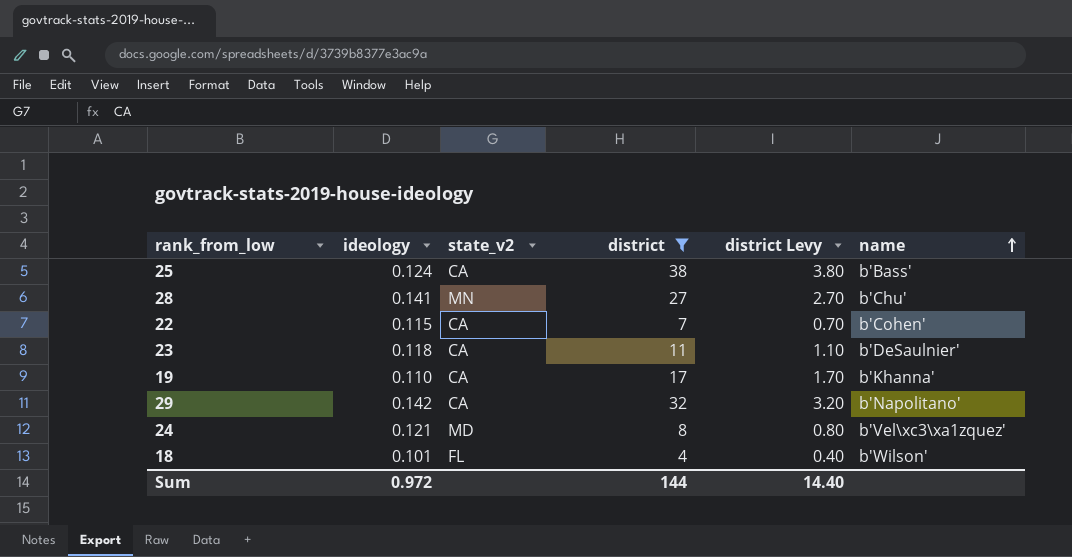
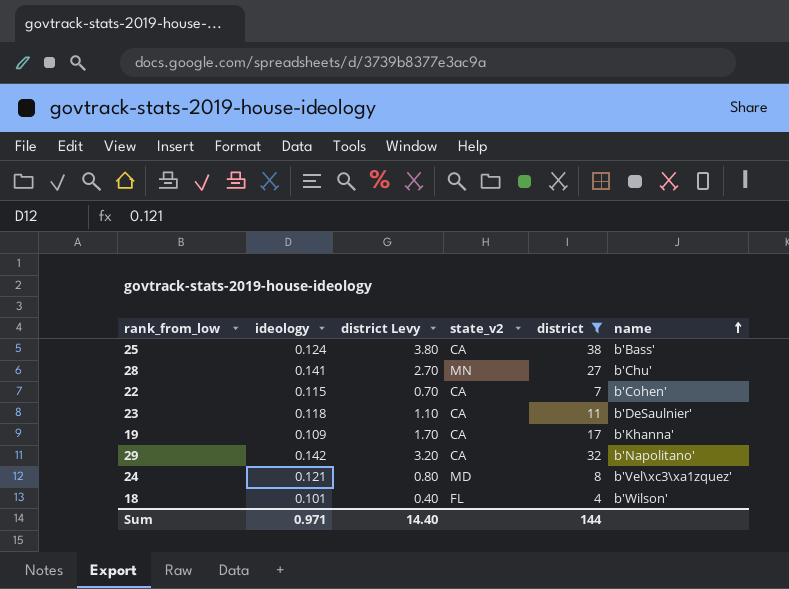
column district Levy | position: 5 -> 3
19 | ideology: 0.110 -> 0.109
Sum | ideology: 0.972 -> 0.971

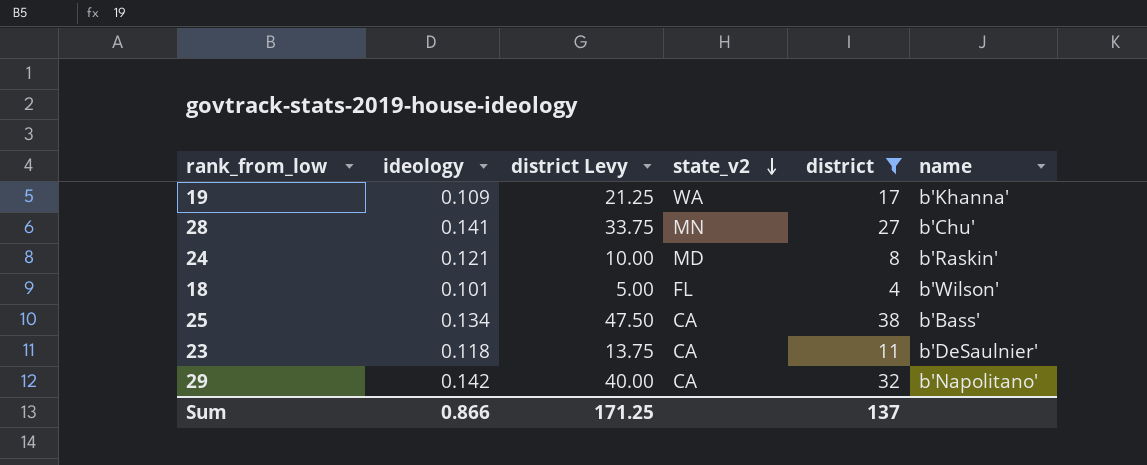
row order: name ascending -> state_v2 descending
column district Levy | formula: [district] * 0.1 -> [district] * 1.25
row 22: 0.115 | 0.70 | CA | 7 | b'Cohen' -> none
19 | state_v2: CA -> WA
24 | name: b'Vel\xc3\xa1zquez' -> b'Raskin'
25 | ideology: 0.124 -> 0.134
Sum | ideology: 0.971 -> 0.866
Sum | district Levy: 14.40 -> 171.25
Sum | district: 144 -> 137

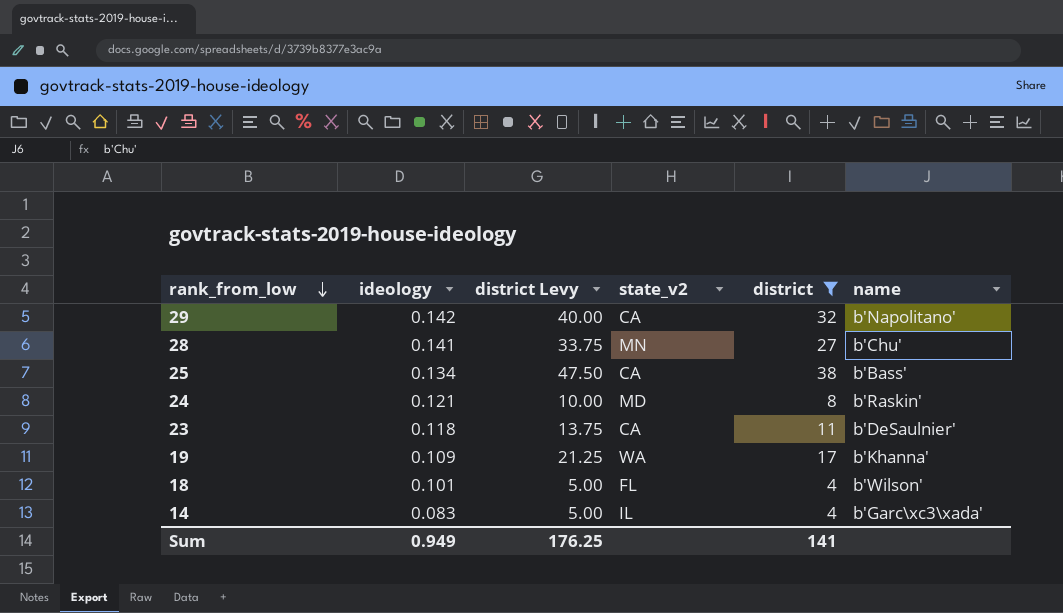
row order: state_v2 descending -> rank_from_low descending
row 14: none -> 0.083 | 5.00 | IL | 4 | b'Garc\xc3\xada'
Sum | ideology: 0.866 -> 0.949
Sum | district Levy: 171.25 -> 176.25
Sum | district: 137 -> 141

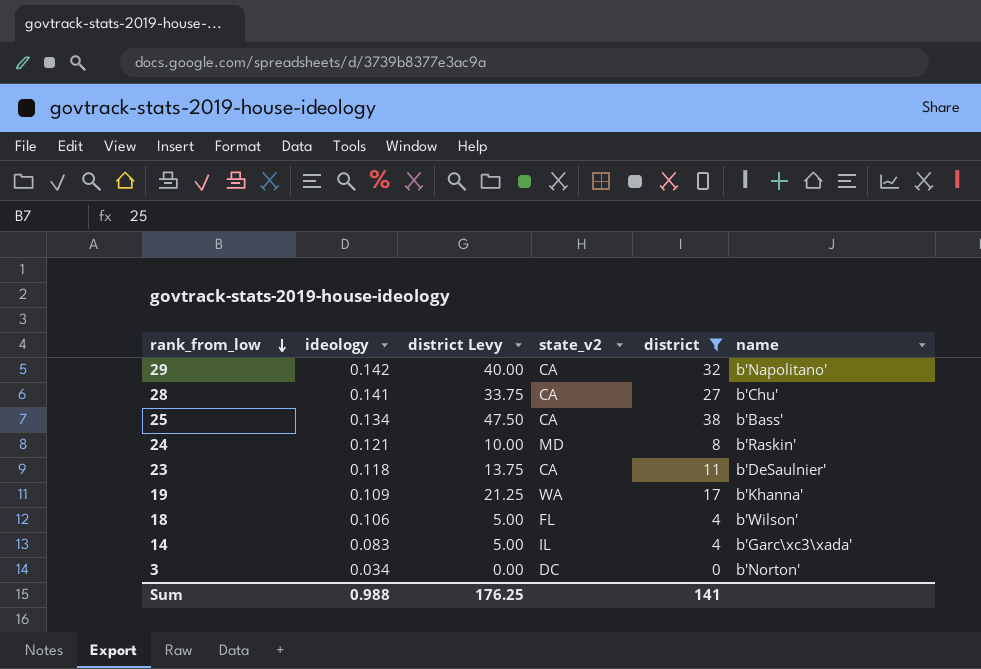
28 | state_v2: MN -> CA
18 | ideology: 0.101 -> 0.106
row 3: none -> 0.034 | 0.00 | DC | 0 | b'Norton'
Sum | ideology: 0.949 -> 0.988

